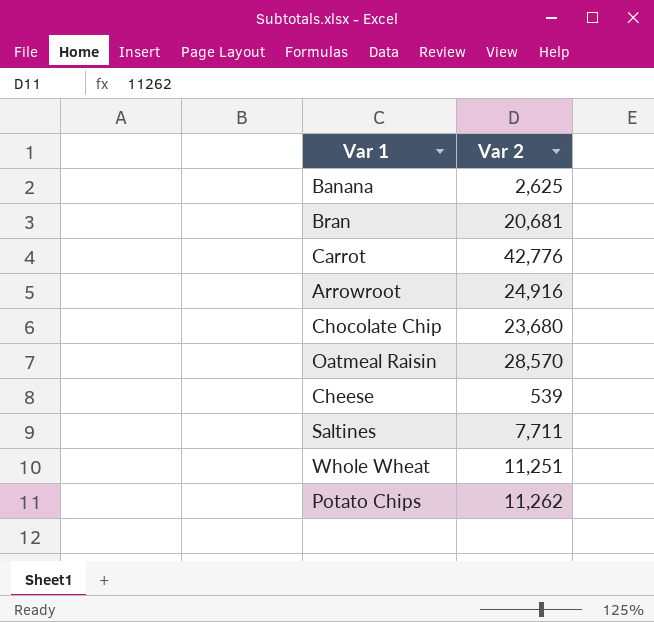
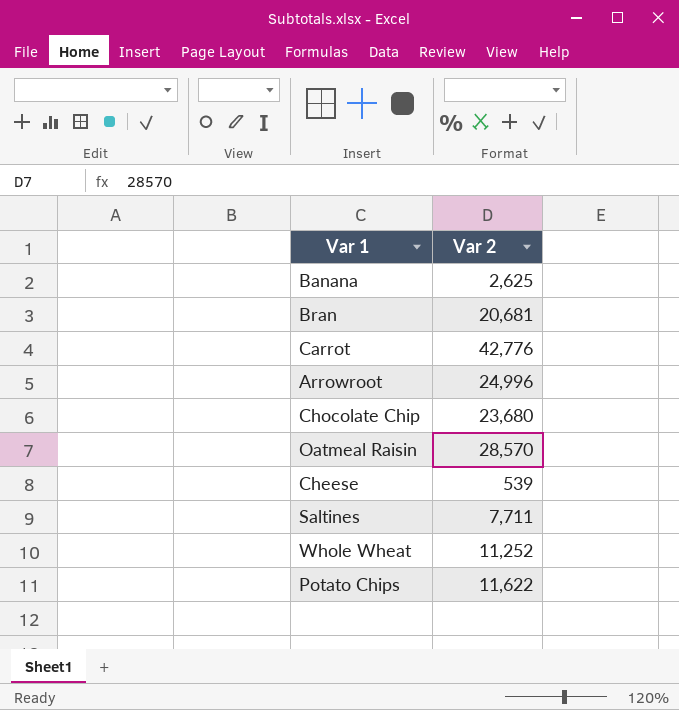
Arrowroot | Var 2: 24,916 -> 24,996
Whole Wheat | Var 2: 11,251 -> 11,252
Potato Chips | Var 2: 11,262 -> 11,622

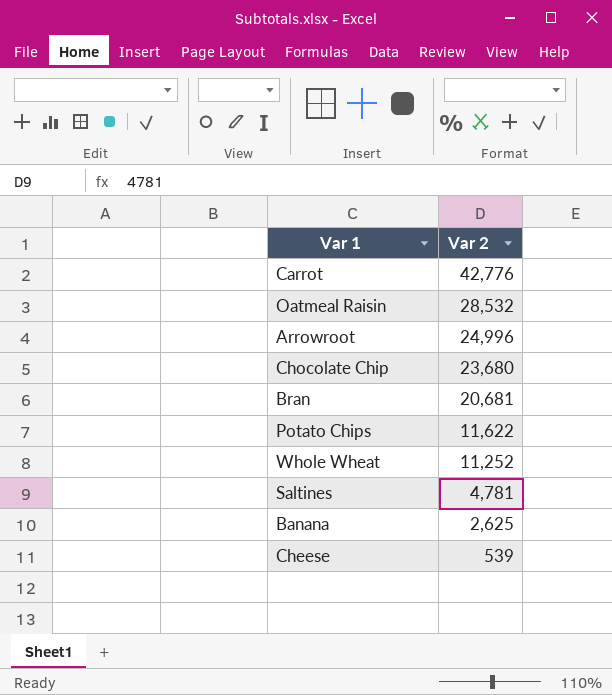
row order: none -> Var 2 descending
Oatmeal Raisin | Var 2: 28,570 -> 28,532
Saltines | Var 2: 7,711 -> 4,781

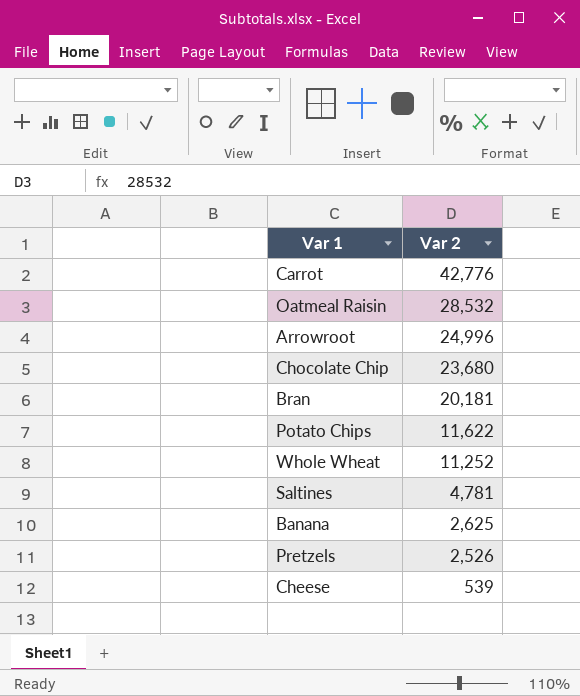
Bran | Var 2: 20,681 -> 20,181
row Pretzels: none -> 2,526

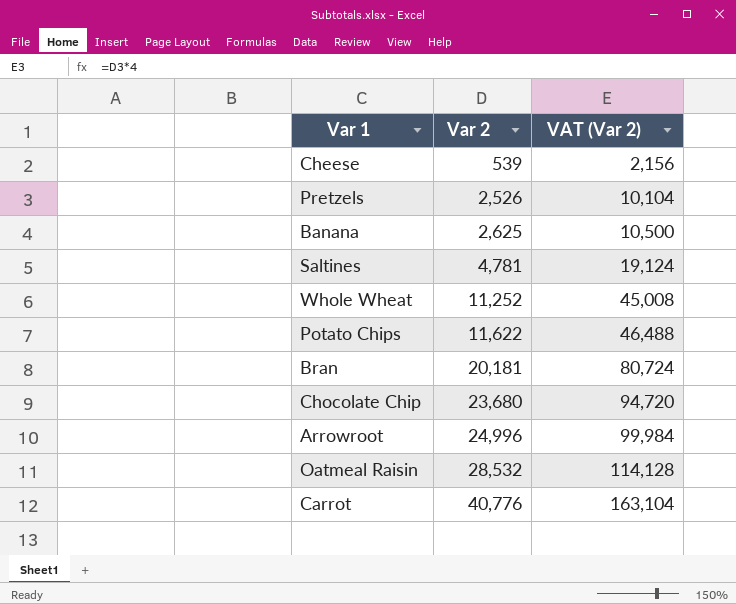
row order: Var 2 descending -> Var 2 ascending
column VAT (Var 2) | formula: none -> [Var 2] * 4
Carrot | Var 2: 42,776 -> 40,776

